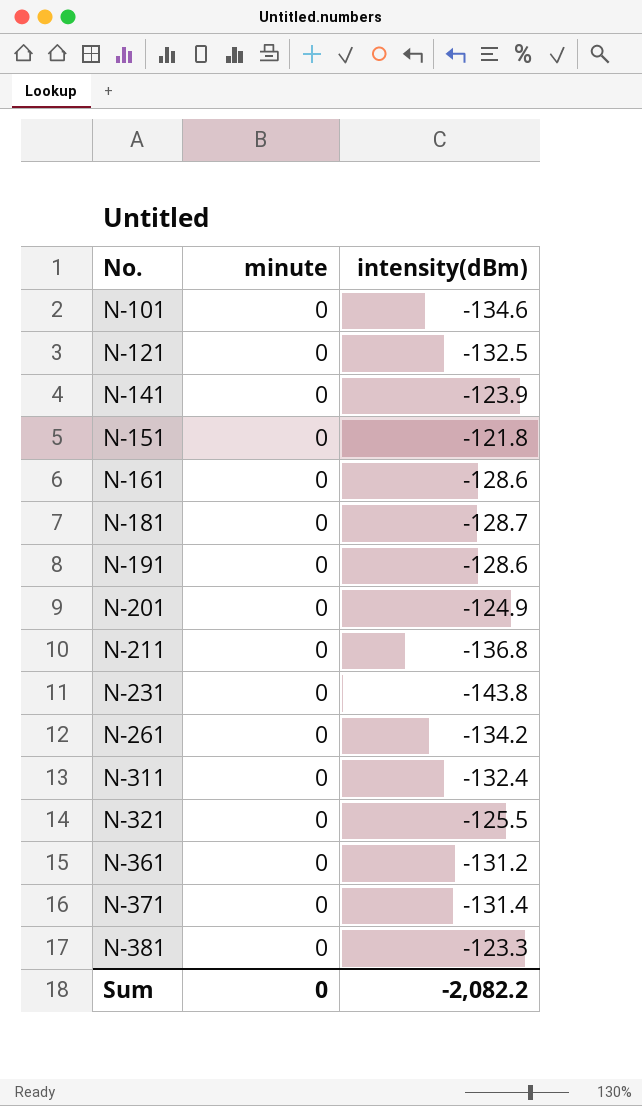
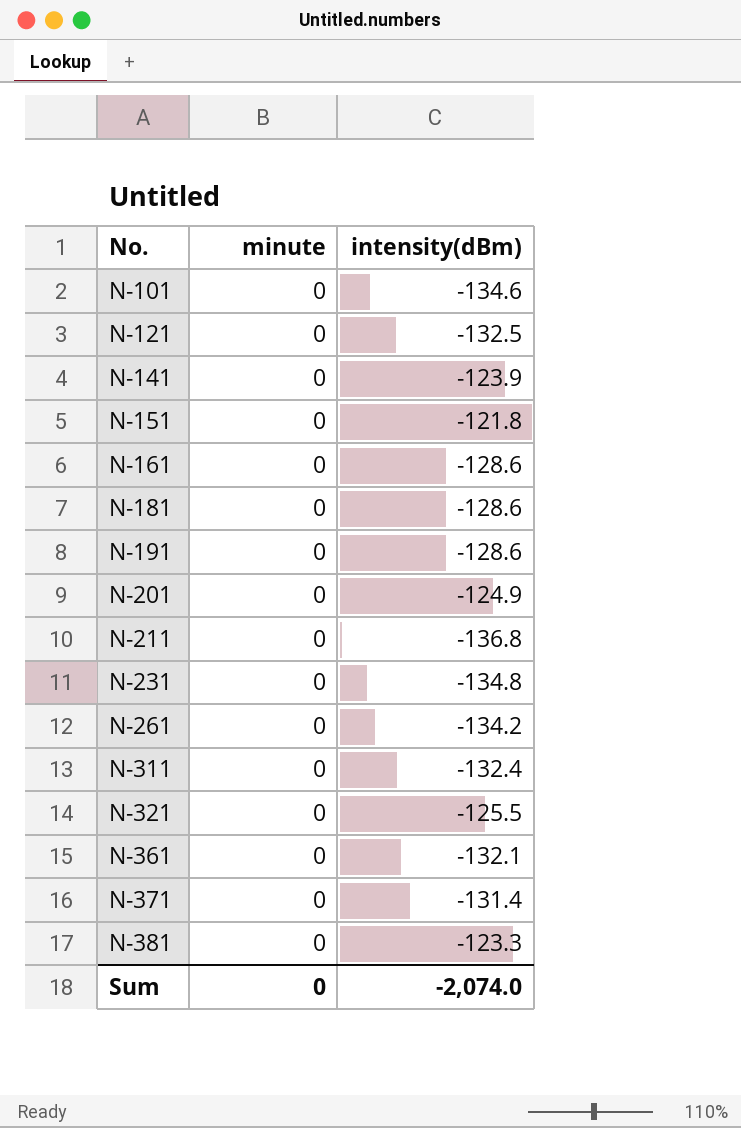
N-181 | intensity(dBm): -128.7 -> -128.6
N-231 | intensity(dBm): -143.8 -> -134.8
N-361 | intensity(dBm): -131.2 -> -132.1
Sum | intensity(dBm): -2,082.2 -> -2,074.0

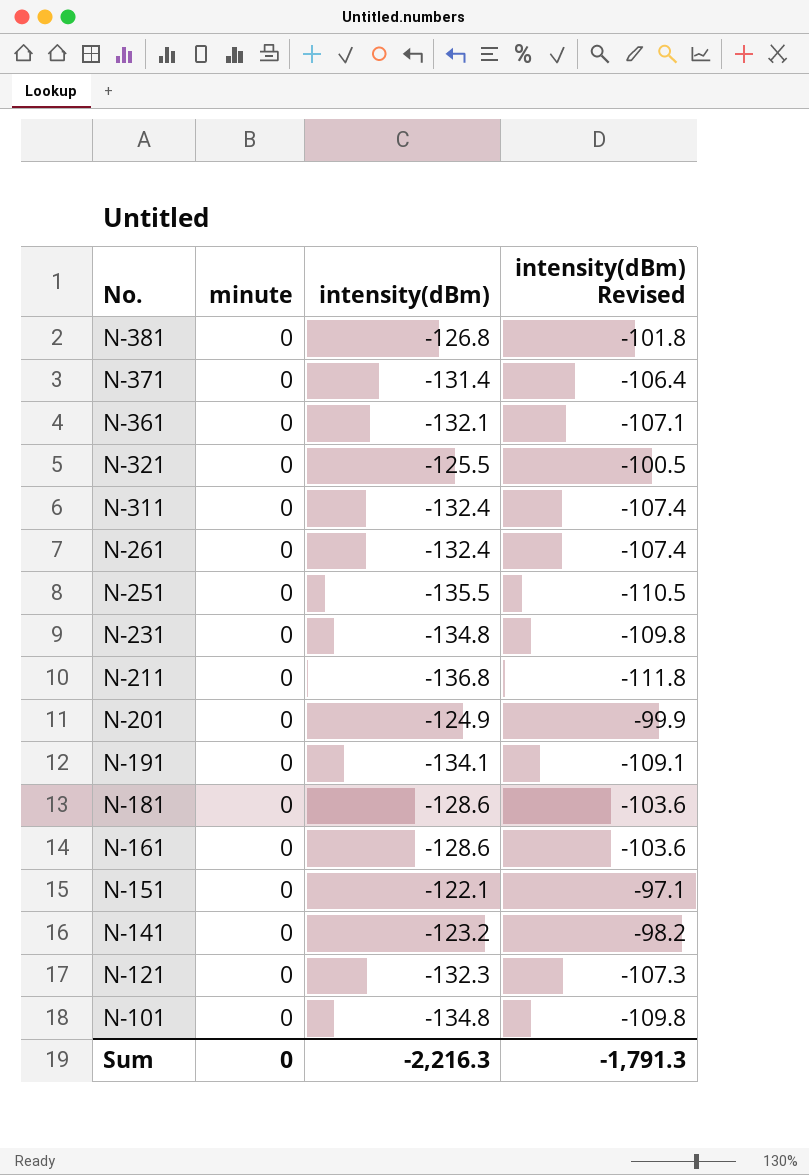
row order: No. ascending -> No. descending
column intensity(dBm) Revised | formula: none -> [intensity(dBm)] + 25
N-381 | intensity(dBm): -123.3 -> -126.8
N-261 | intensity(dBm): -134.2 -> -132.4
row N-251: none -> 0 | -135.5 | -110.5
N-191 | intensity(dBm): -128.6 -> -134.1
N-151 | intensity(dBm): -121.8 -> -122.1
N-141 | intensity(dBm): -123.9 -> -123.2
N-121 | intensity(dBm): -132.5 -> -132.3
N-101 | intensity(dBm): -134.6 -> -134.8
Sum | intensity(dBm): -2,074.0 -> -2,216.3

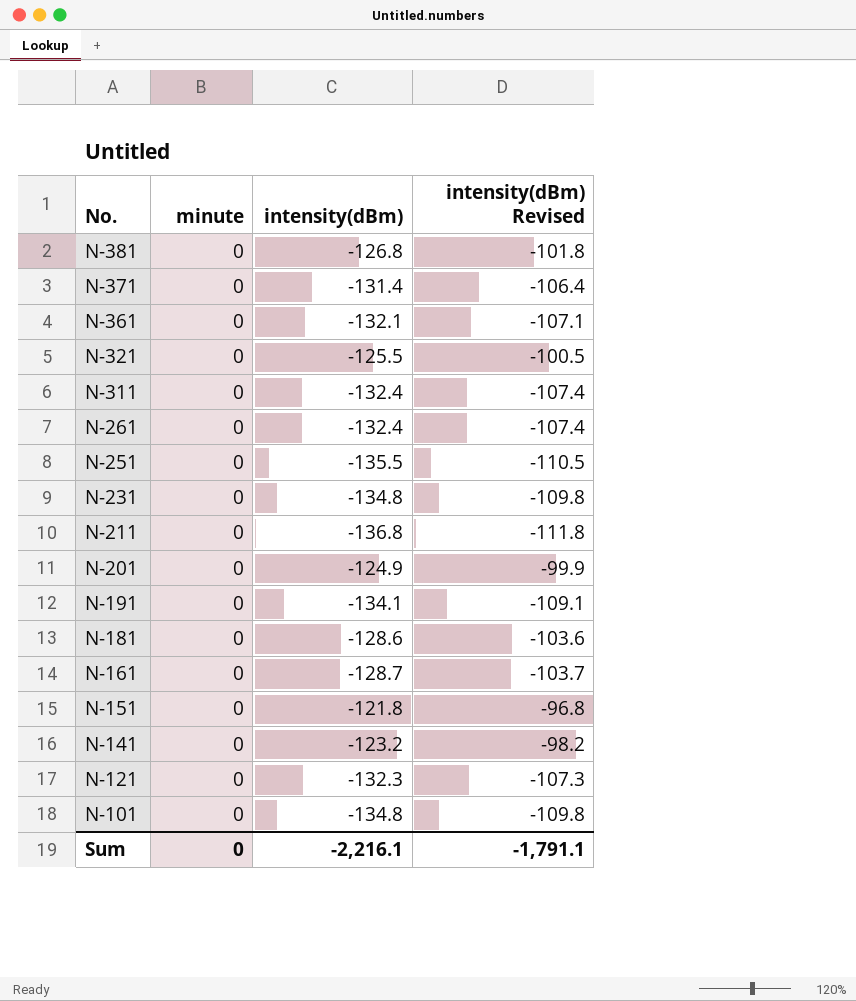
N-161 | intensity(dBm): -128.6 -> -128.7
N-161 | intensity(dBm) Revised: -103.6 -> -103.7
N-151 | intensity(dBm): -122.1 -> -121.8
N-151 | intensity(dBm) Revised: -97.1 -> -96.8
Sum | intensity(dBm): -2,216.3 -> -2,216.1
Sum | intensity(dBm) Revised: -1,791.3 -> -1,791.1

